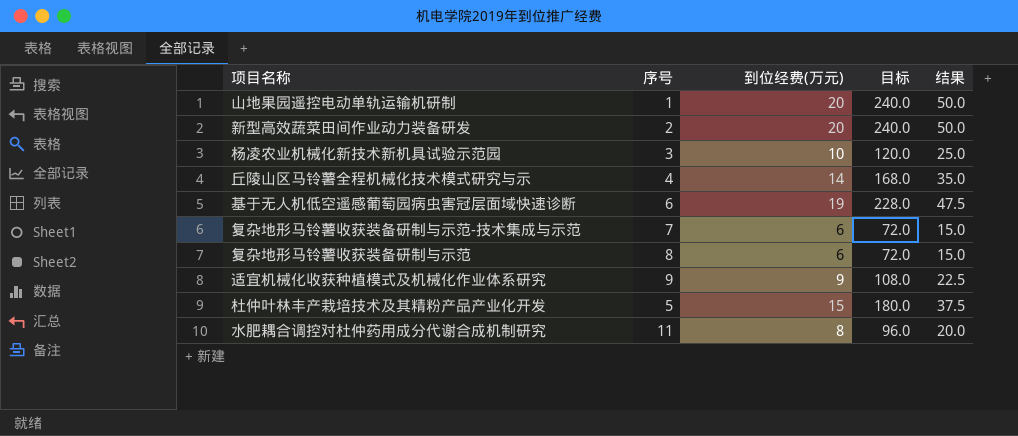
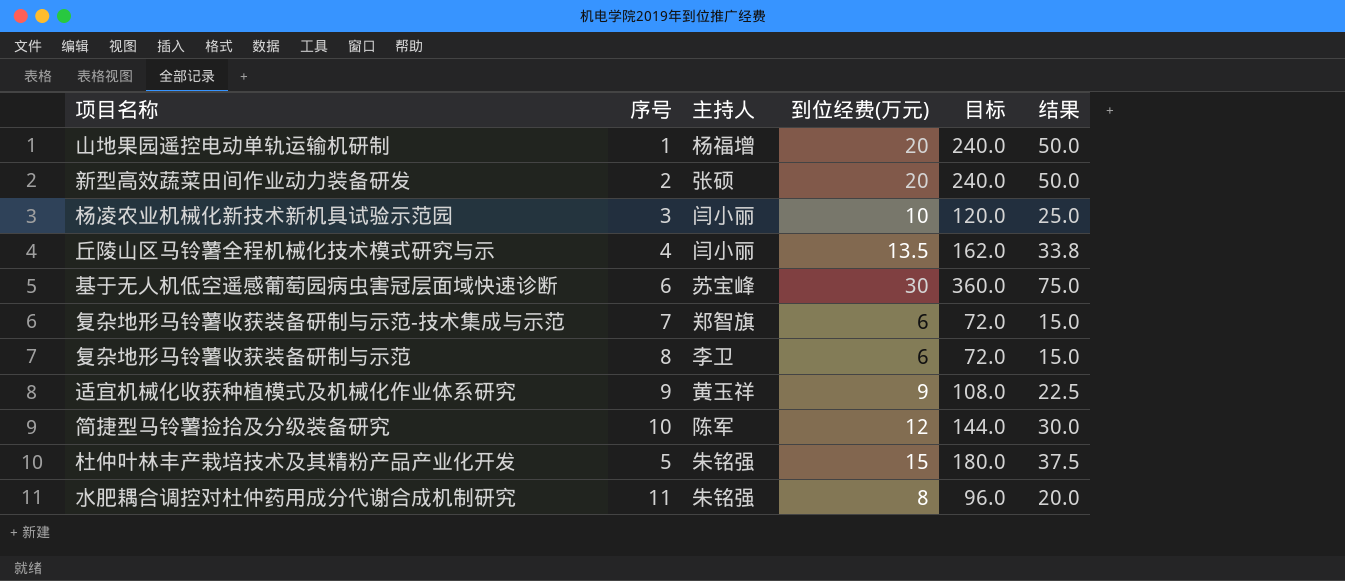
column 主持人 | position: none -> 3
丘陵山区马铃薯全程机械化技术模式研究与示 | 到位经费(万元): 14 -> 13.5
丘陵山区马铃薯全程机械化技术模式研究与示 | 目标: 168.0 -> 162.0
丘陵山区马铃薯全程机械化技术模式研究与示 | 结果: 35.0 -> 33.8
基于无人机低空遥感葡萄园病虫害冠层面域快速诊断 | 到位经费(万元): 19 -> 30
基于无人机低空遥感葡萄园病虫害冠层面域快速诊断 | 目标: 228.0 -> 360.0
基于无人机低空遥感葡萄园病虫害冠层面域快速诊断 | 结果: 47.5 -> 75.0
row 简捷型马铃薯捡拾及分级装备研究: none -> 10 | 陈军 | 12 | 144.0 | 30.0

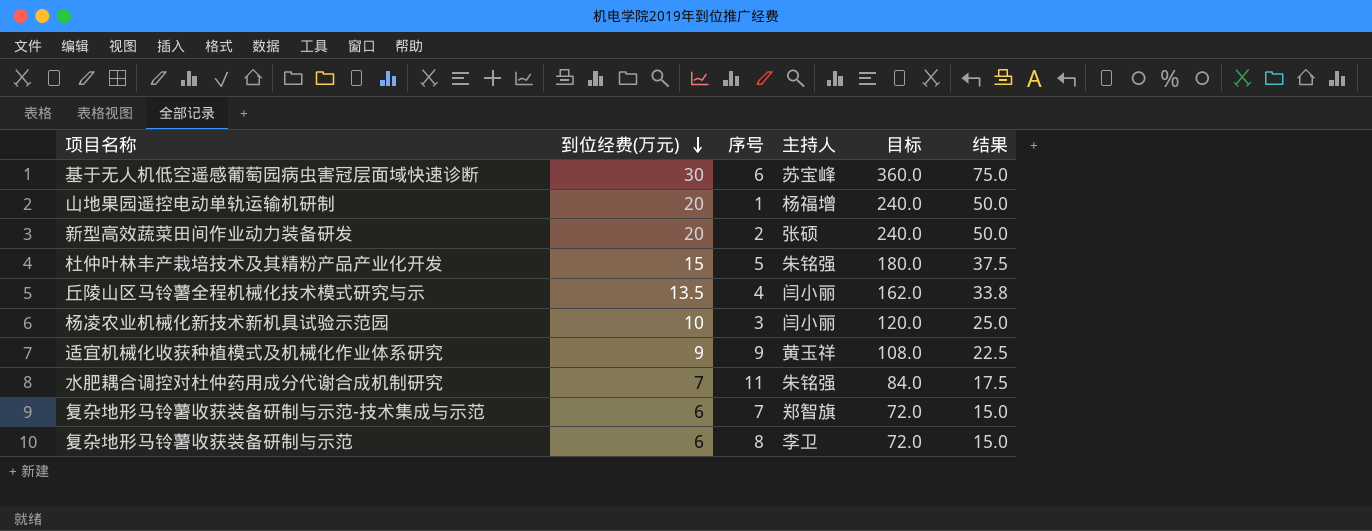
row order: none -> 到位经费(万元) descending
column 到位经费(万元) | position: 4 -> 2
row 简捷型马铃薯捡拾及分级装备研究: 10 | 陈军 | 12 | 144.0 | 30.0 -> none
水肥耦合调控对杜仲药用成分代谢合成机制研究 | 到位经费(万元): 8 -> 7
水肥耦合调控对杜仲药用成分代谢合成机制研究 | 目标: 96.0 -> 84.0
水肥耦合调控对杜仲药用成分代谢合成机制研究 | 结果: 20.0 -> 17.5

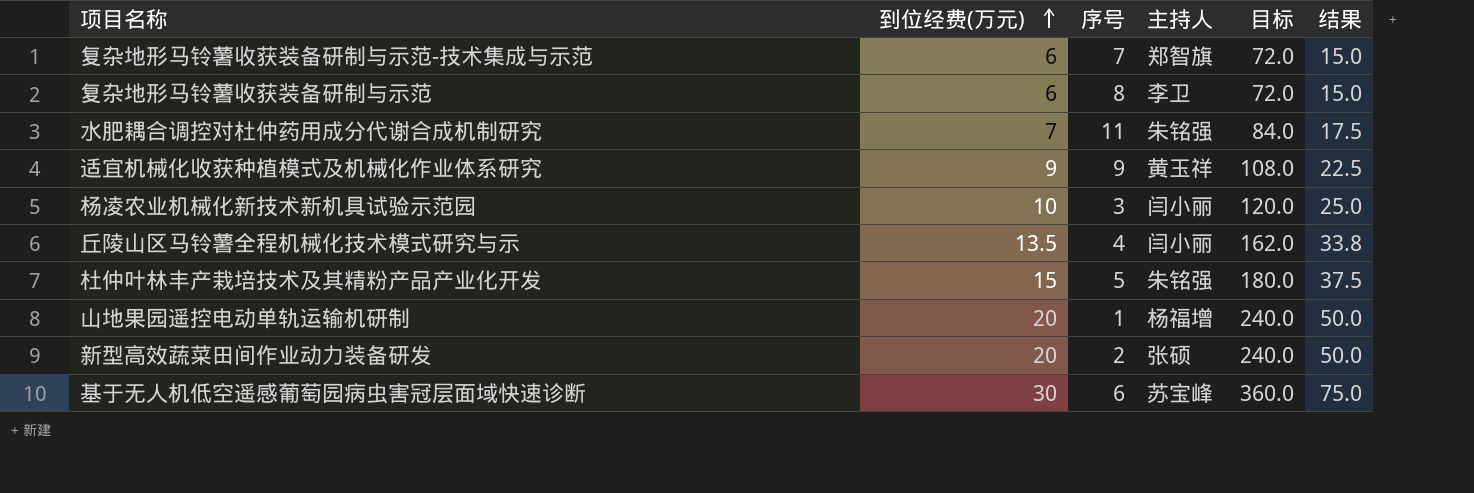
row order: 到位经费(万元) descending -> 到位经费(万元) ascending

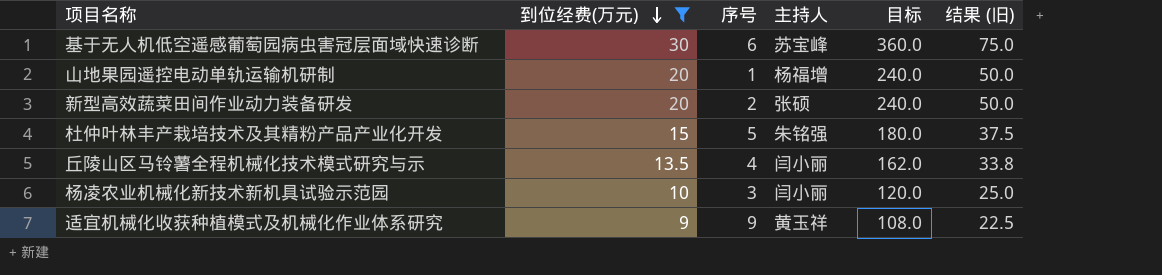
filter: none -> 到位经费(万元) >= 9
row order: 到位经费(万元) ascending -> 到位经费(万元) descending
column name: 结果 -> 结果 (旧)

